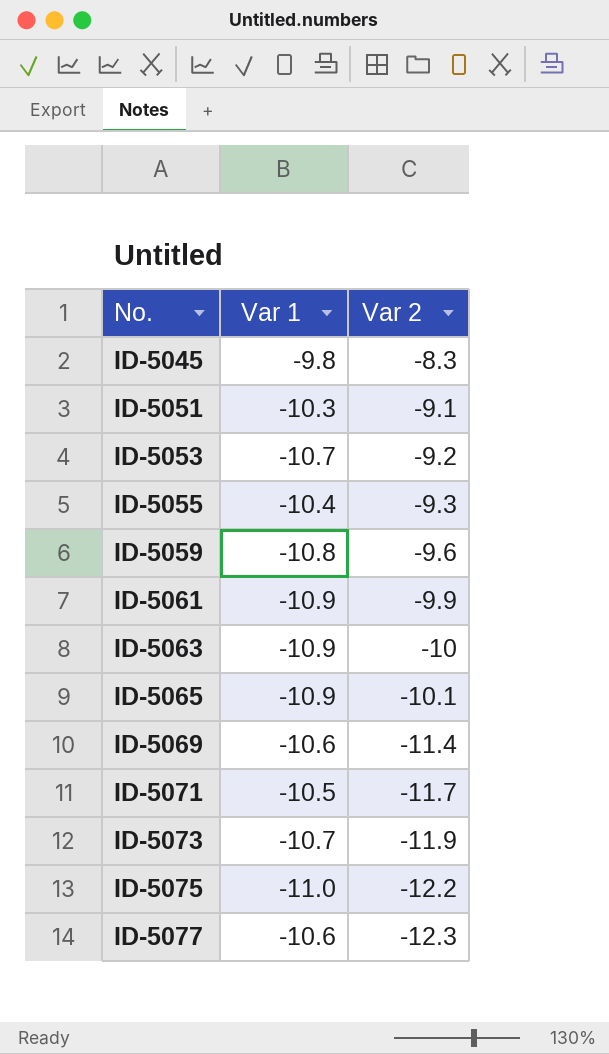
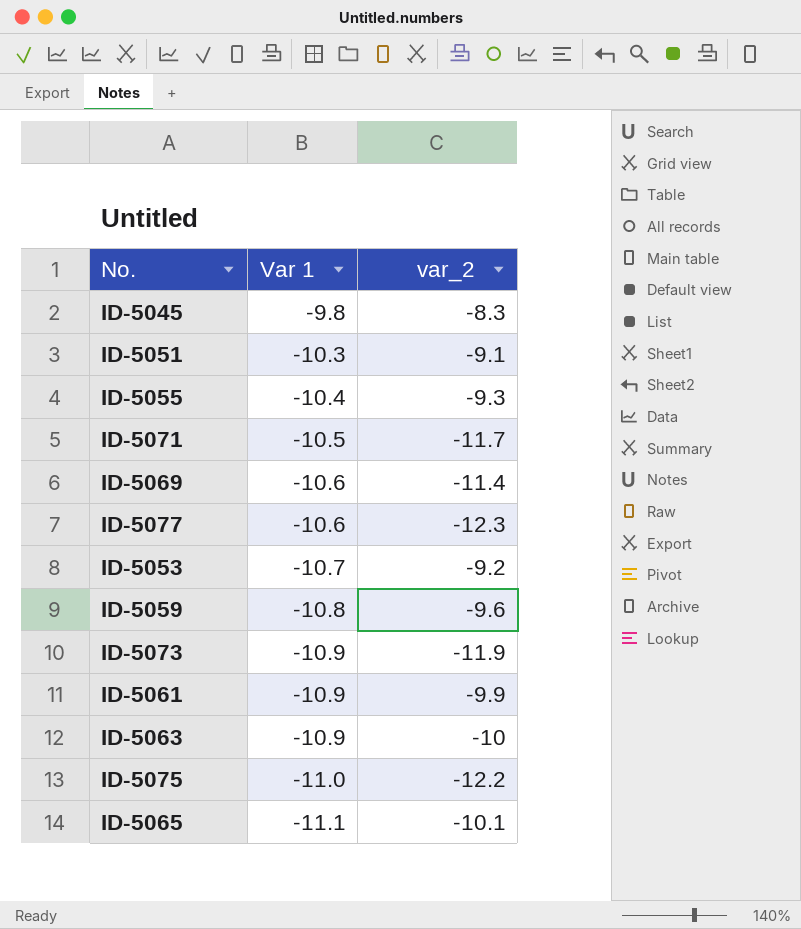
row order: No. ascending -> Var 1 descending
column name: Var 2 -> var_2
ID-5073 | Var 1: -10.7 -> -10.9
ID-5065 | Var 1: -10.9 -> -11.1

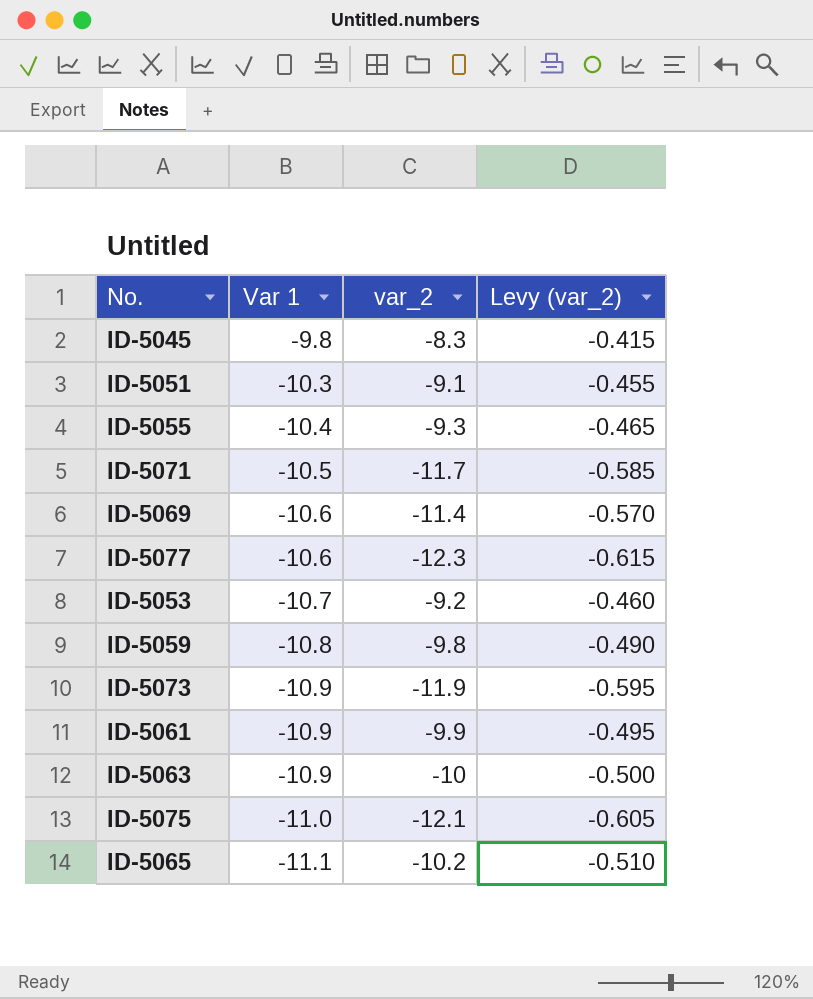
column Levy (var_2) | formula: none -> [var_2] * 0.05
ID-5059 | var_2: -9.6 -> -9.8
ID-5075 | var_2: -12.2 -> -12.1
ID-5065 | var_2: -10.1 -> -10.2

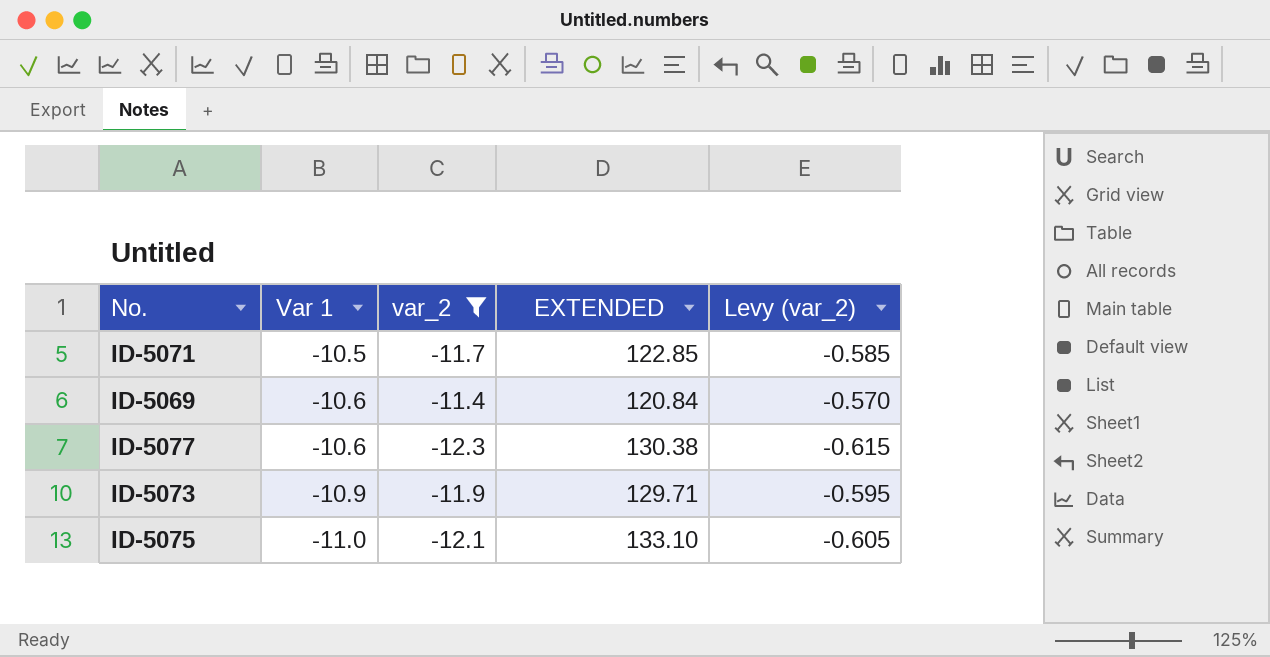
filter: none -> var_2 <= -11.4
column EXTENDED | formula: none -> [Var 1] * [var_2]

